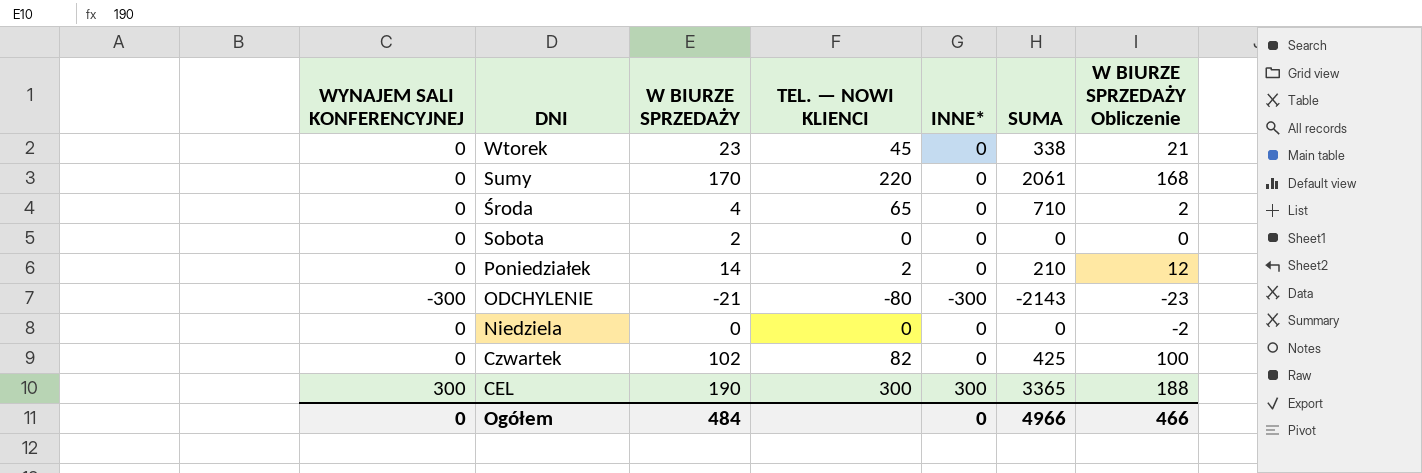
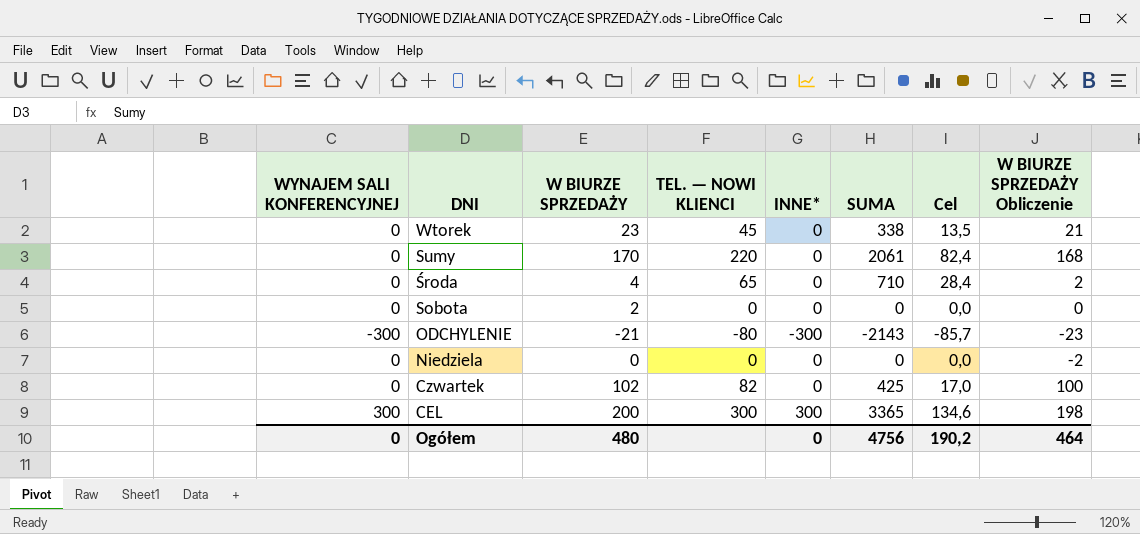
column Cel | formula: none -> [SUMA] * 0,04
row Poniedziałek: 0 | 14 | 2 | 0 | 210 | 12 -> none
CEL | W BIURZE SPRZEDAŻY: 190 -> 200
CEL | W BIURZE SPRZEDAŻY Obliczenie: 188 -> 198
Ogółem | W BIURZE SPRZEDAŻY: 484 -> 480
Ogółem | SUMA: 4966 -> 4756
Ogółem | W BIURZE SPRZEDAŻY Obliczenie: 466 -> 464

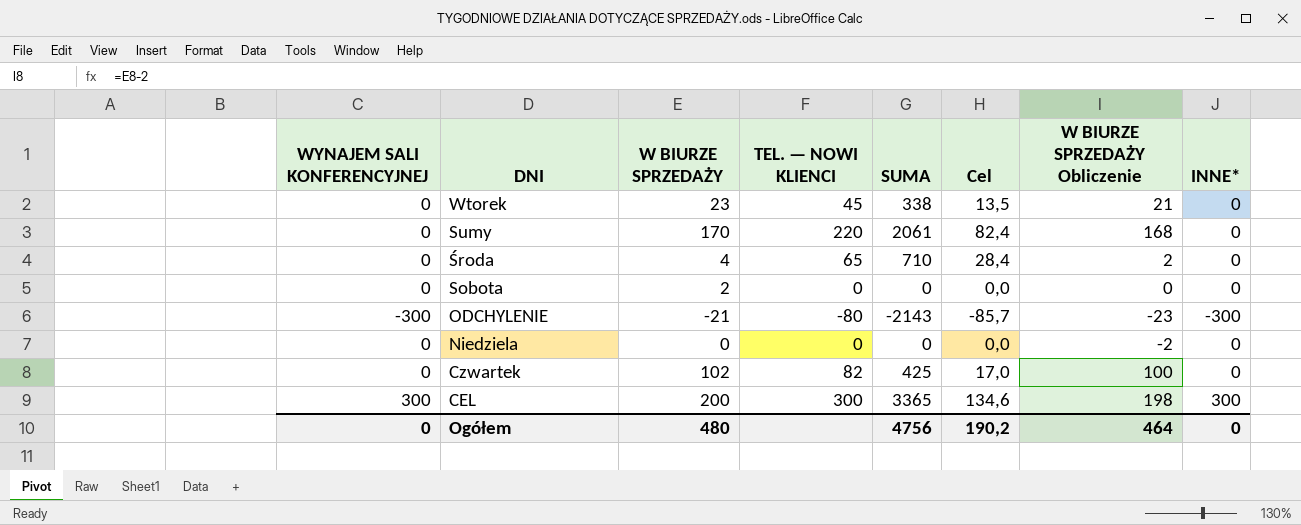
column INNE* | position: 5 -> 8

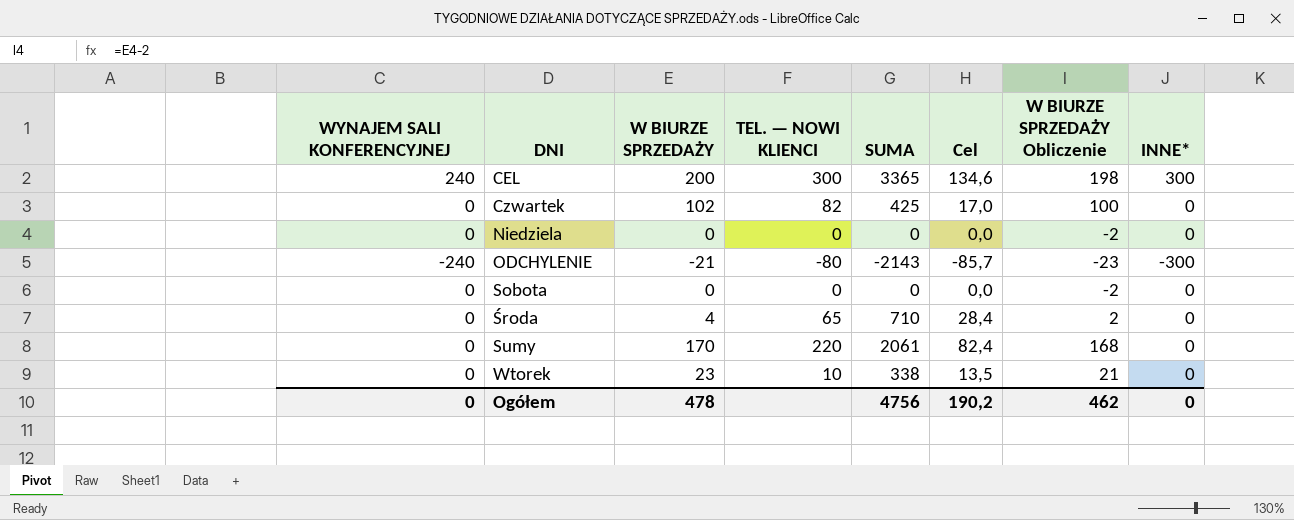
row order: DNI descending -> DNI ascending
CEL | WYNAJEM SALI KONFERENCYJNEJ: 300 -> 240
ODCHYLENIE | WYNAJEM SALI KONFERENCYJNEJ: -300 -> -240
Sobota | W BIURZE SPRZEDAŻY: 2 -> 0
Sobota | W BIURZE SPRZEDAŻY Obliczenie: 0 -> -2
Wtorek | TEL. — NOWI KLIENCI: 45 -> 10
Ogółem | W BIURZE SPRZEDAŻY: 480 -> 478
Ogółem | W BIURZE SPRZEDAŻY Obliczenie: 464 -> 462

